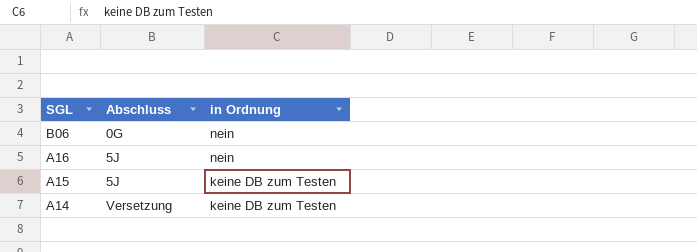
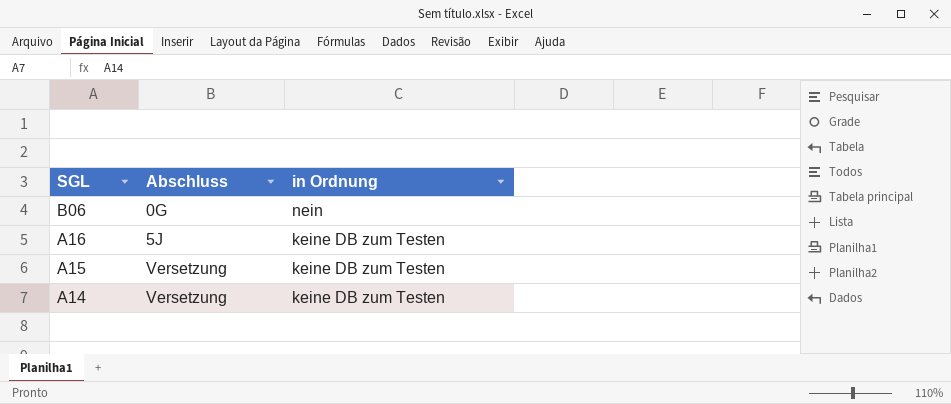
A16 | in Ordnung: nein -> keine DB zum Testen
A15 | Abschluss: 5J -> Versetzung

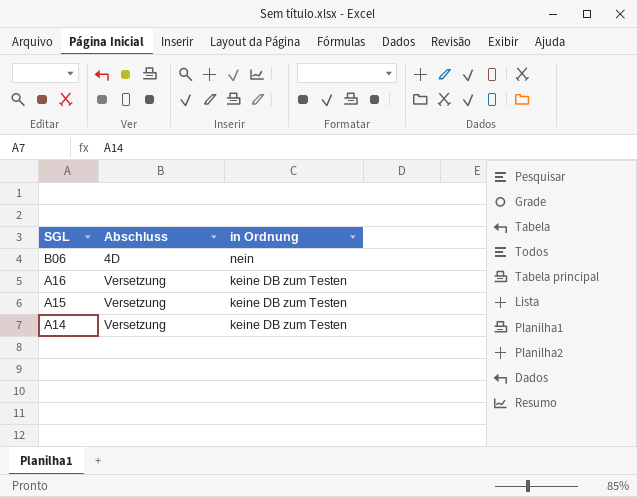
B06 | Abschluss: 0G -> 4D
A16 | Abschluss: 5J -> Versetzung

